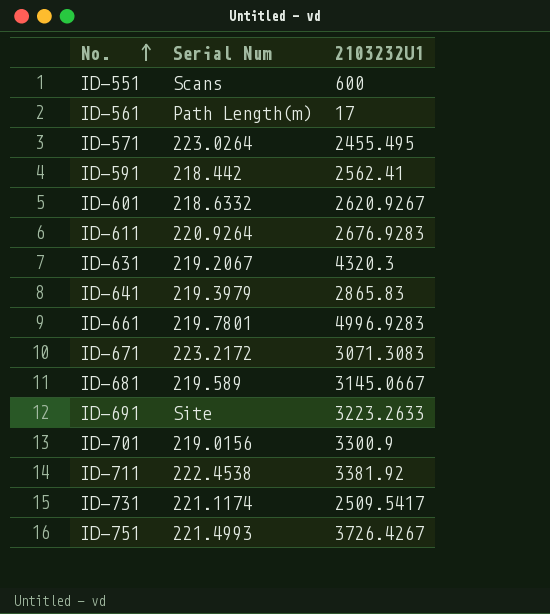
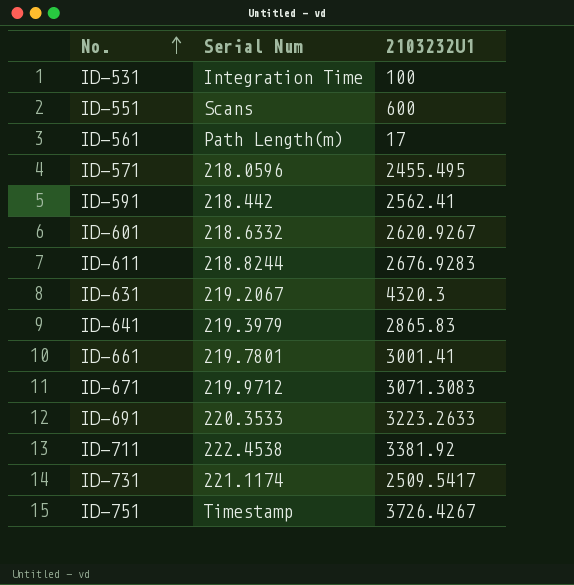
row ID-681: 219.589 | 3145.0667 -> none
row ID-701: 219.0156 | 3300.9 -> none
row ID-531: none -> Integration Time | 100
ID-571 | Serial Num: 223.0264 -> 218.0596
ID-611 | Serial Num: 220.9264 -> 218.8244
ID-661 | 2103232U1: 4996.9283 -> 3001.41
ID-671 | Serial Num: 223.2172 -> 219.9712
ID-691 | Serial Num: Site -> 220.3533
ID-751 | Serial Num: 221.4993 -> Timestamp

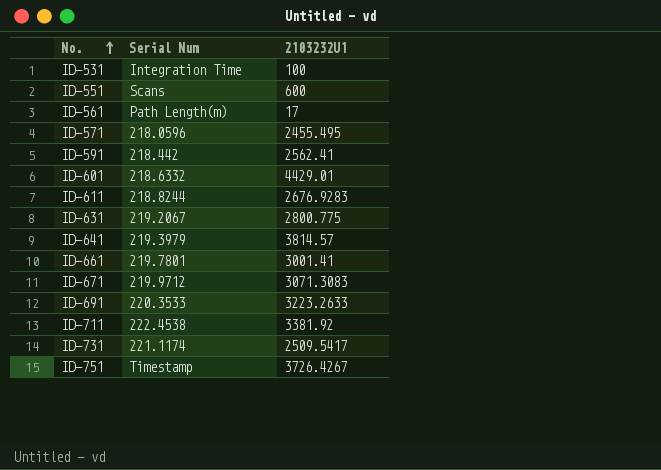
ID-601 | 2103232U1: 2620.9267 -> 4429.01
ID-631 | 2103232U1: 4320.3 -> 2800.775
ID-641 | 2103232U1: 2865.83 -> 3814.57

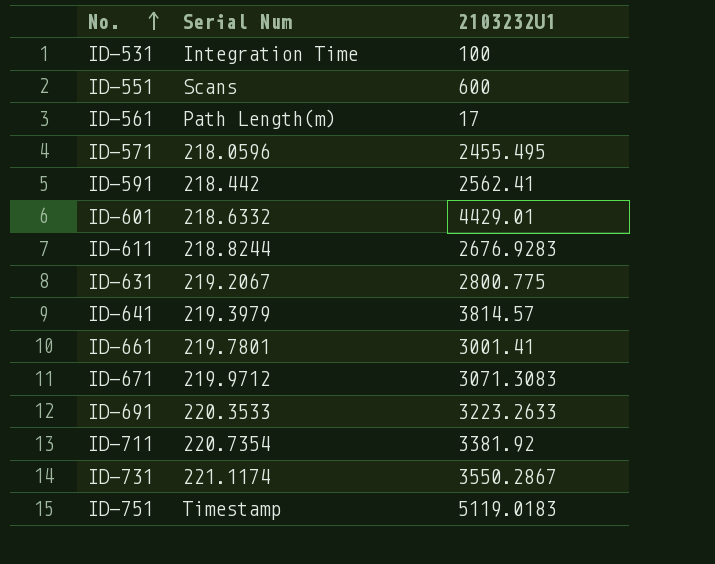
ID-711 | Serial Num: 222.4538 -> 220.7354
ID-731 | 2103232U1: 2509.5417 -> 3550.2867
ID-751 | 2103232U1: 3726.4267 -> 5119.0183

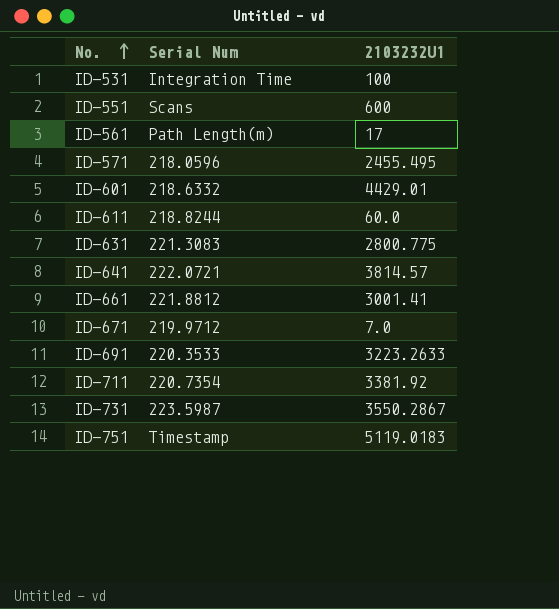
row ID-591: 218.442 | 2562.41 -> none
ID-611 | 2103232U1: 2676.9283 -> 60.0
ID-631 | Serial Num: 219.2067 -> 221.3083
ID-641 | Serial Num: 219.3979 -> 222.0721
ID-661 | Serial Num: 219.7801 -> 221.8812
ID-671 | 2103232U1: 3071.3083 -> 7.0
ID-731 | Serial Num: 221.1174 -> 223.5987

